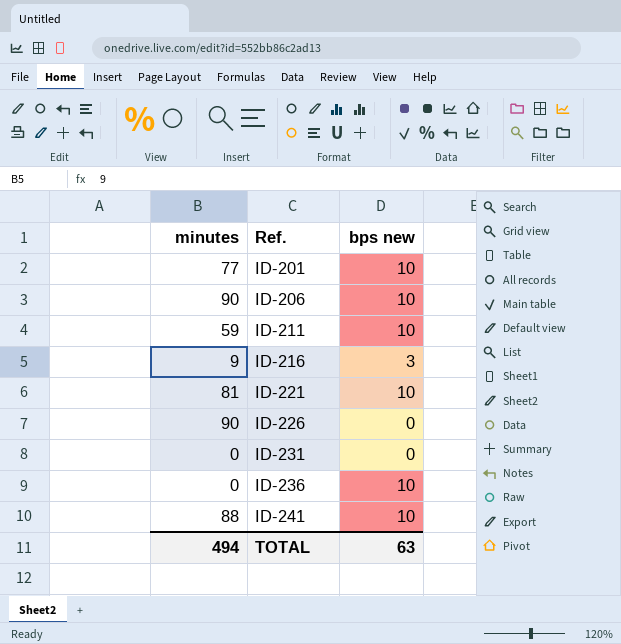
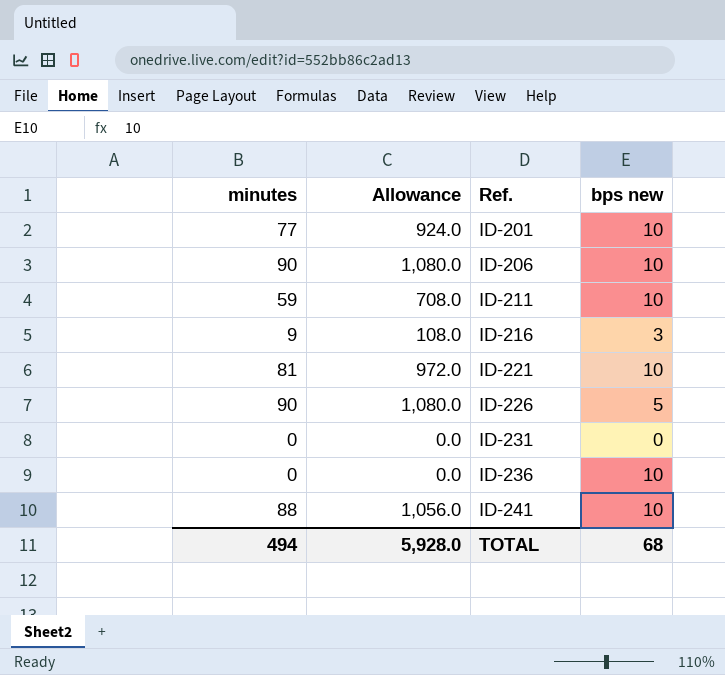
column Allowance | formula: none -> [minutes] * 12
ID-226 | bps new: 0 -> 5
TOTAL | bps new: 63 -> 68

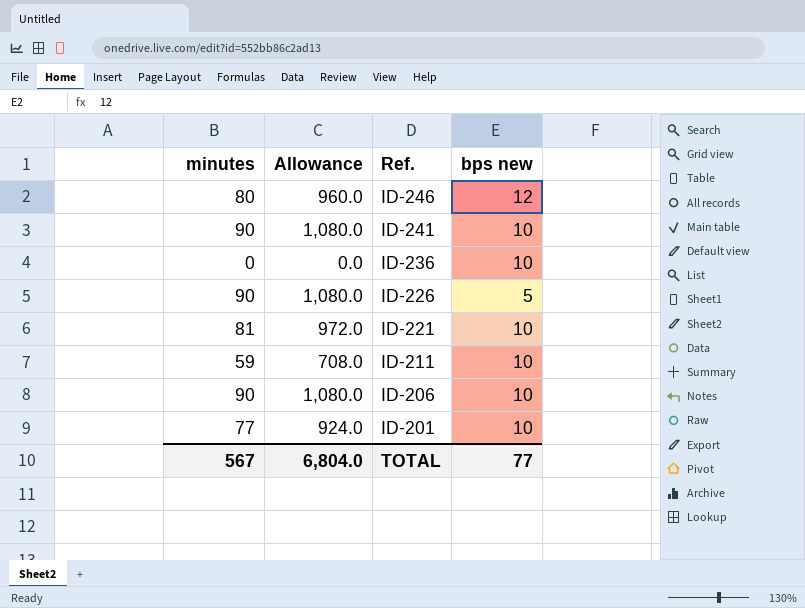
row order: Ref. ascending -> Ref. descending
row ID-216: 9 | 108.0 | 3 -> none
row ID-231: 0 | 0.0 | 0 -> none
row ID-246: none -> 80 | 960.0 | 12
ID-241 | minutes: 88 -> 90
ID-241 | Allowance: 1,056.0 -> 1,080.0
TOTAL | minutes: 494 -> 567
TOTAL | Allowance: 5,928.0 -> 6,804.0
TOTAL | bps new: 68 -> 77

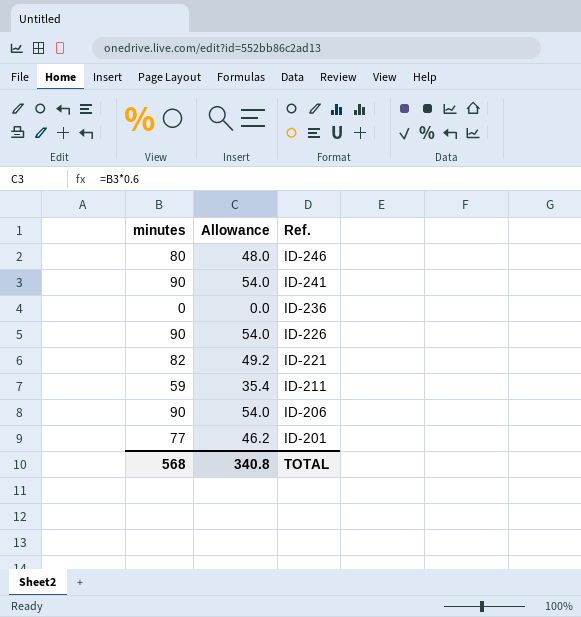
column bps new | position: 4 -> none
column Allowance | formula: [minutes] * 12 -> [minutes] * 0.6
ID-221 | minutes: 81 -> 82
TOTAL | minutes: 567 -> 568
TOTAL | Allowance: 6,804.0 -> 340.8

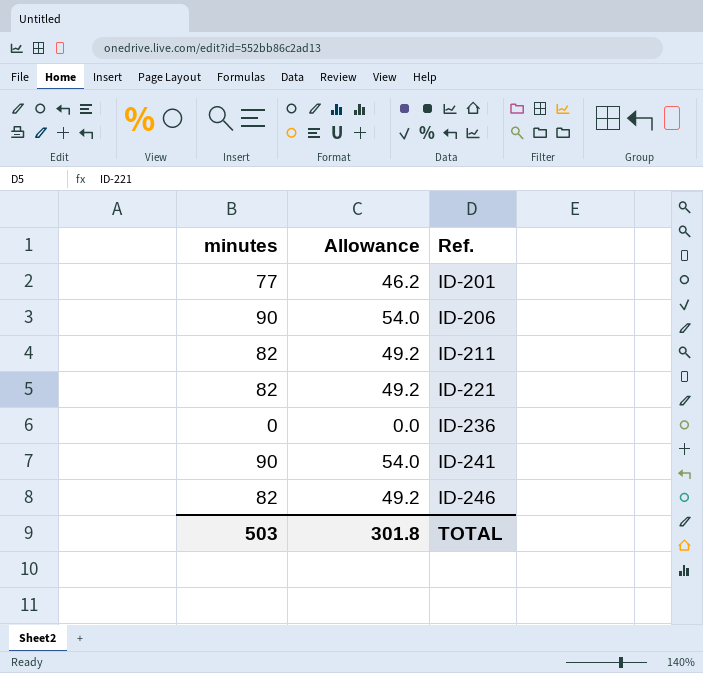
row order: Ref. descending -> Ref. ascending
row ID-226: 90 | 54.0 -> none
ID-211 | minutes: 59 -> 82
ID-211 | Allowance: 35.4 -> 49.2
ID-246 | minutes: 80 -> 82
ID-246 | Allowance: 48.0 -> 49.2
TOTAL | minutes: 568 -> 503
TOTAL | Allowance: 340.8 -> 301.8

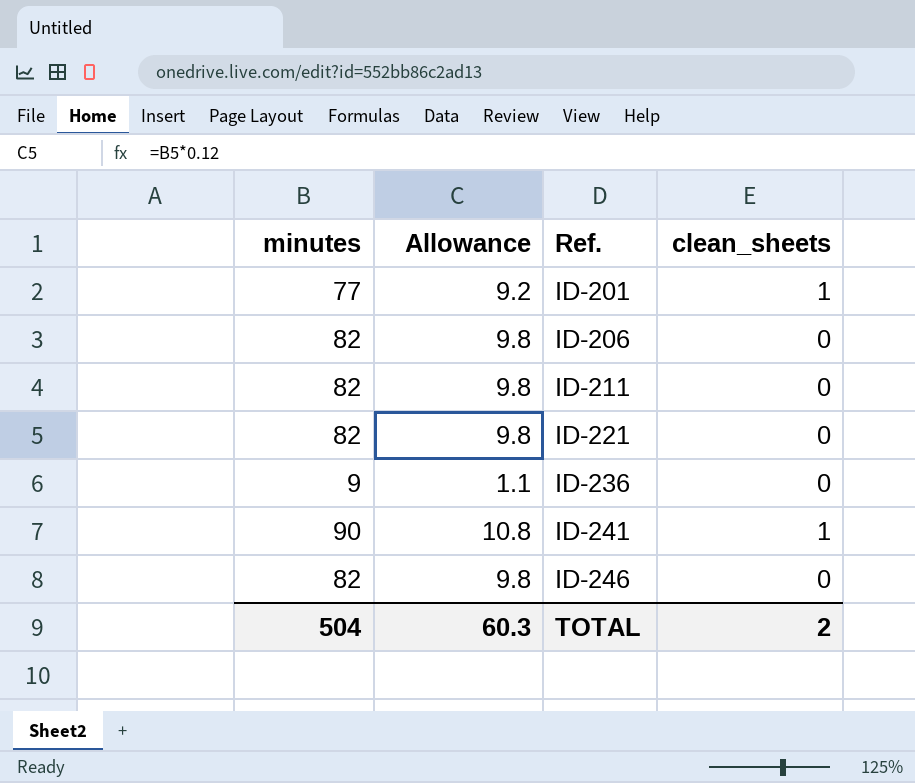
column Allowance | formula: [minutes] * 0.6 -> [minutes] * 0.12
column clean_sheets | position: none -> 4
ID-206 | minutes: 90 -> 82
ID-236 | minutes: 0 -> 9
TOTAL | minutes: 503 -> 504
TOTAL | Allowance: 301.8 -> 60.3

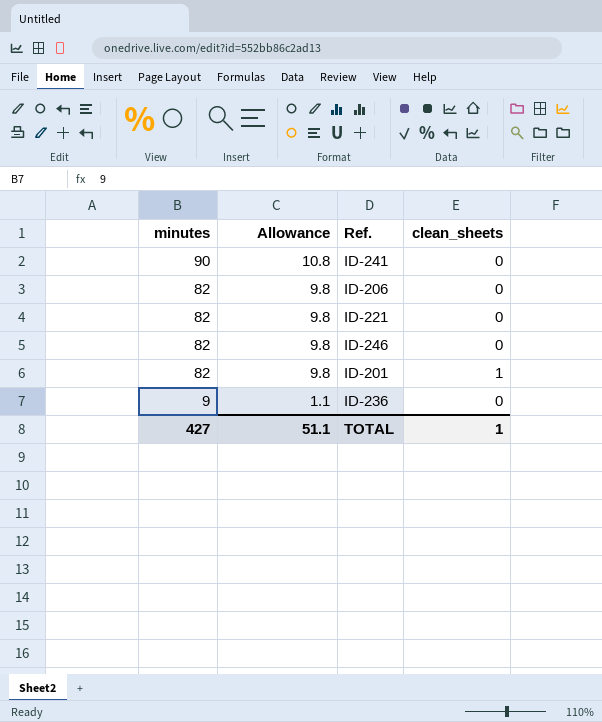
row order: Ref. ascending -> minutes descending
row ID-211: 82 | 9.8 | 0 -> none
ID-241 | clean_sheets: 1 -> 0
ID-201 | minutes: 77 -> 82
ID-201 | Allowance: 9.2 -> 9.8
TOTAL | minutes: 504 -> 427
TOTAL | Allowance: 60.3 -> 51.1
TOTAL | clean_sheets: 2 -> 1

